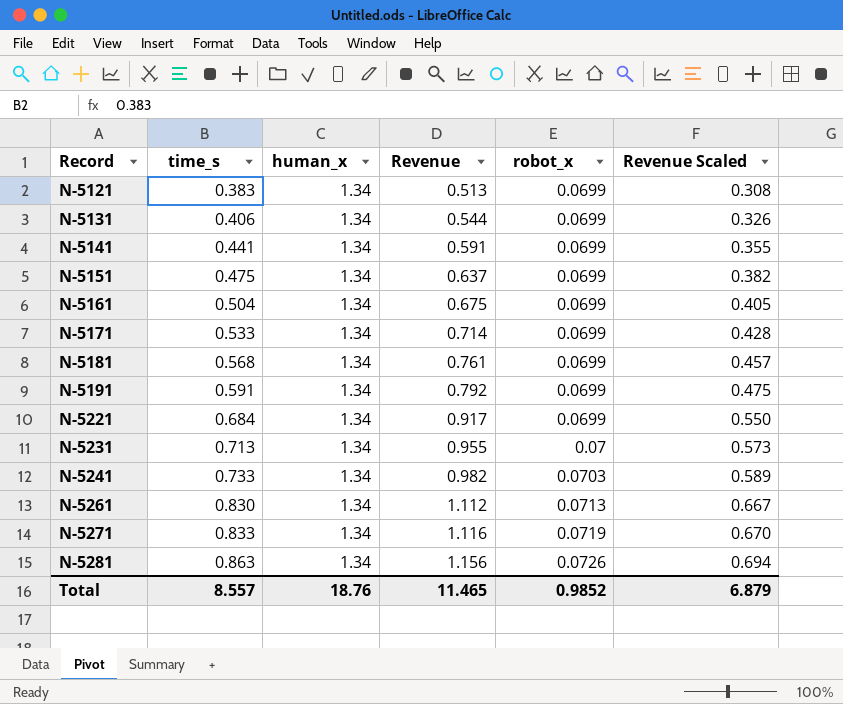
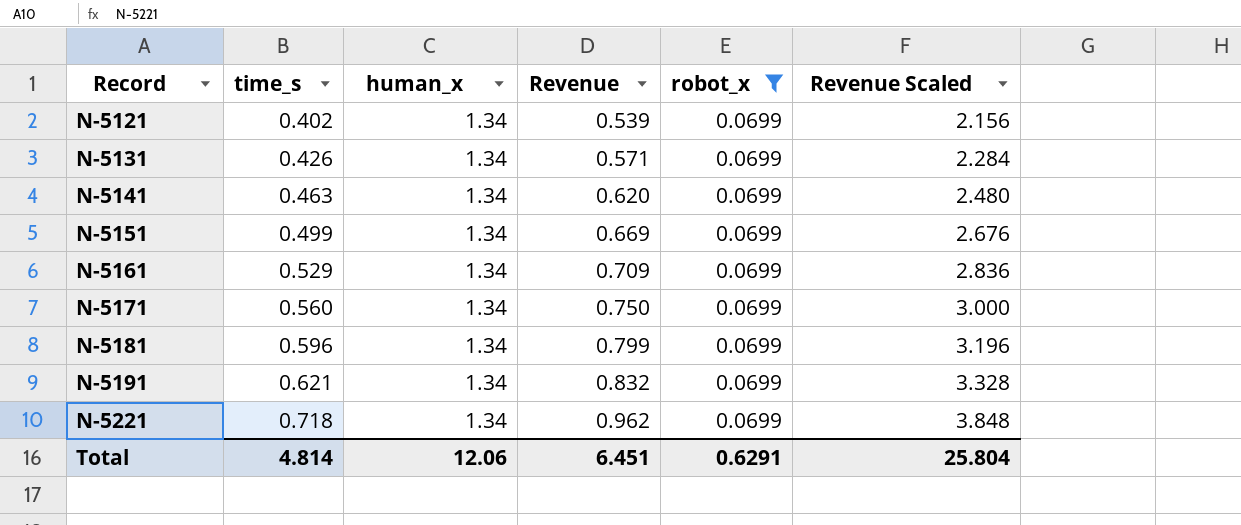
filter: none -> robot_x = 0.0699
column Revenue Scaled | formula: [Revenue] * 0.6 -> [Revenue] * 4
N-5121 | time_s: 0.383 -> 0.402
N-5121 | Revenue: 0.513 -> 0.539
N-5131 | time_s: 0.406 -> 0.426
N-5131 | Revenue: 0.544 -> 0.571
N-5141 | time_s: 0.441 -> 0.463
N-5141 | Revenue: 0.591 -> 0.620
N-5151 | time_s: 0.475 -> 0.499
N-5151 | Revenue: 0.637 -> 0.669
N-5161 | time_s: 0.504 -> 0.529
N-5161 | Revenue: 0.675 -> 0.709
N-5171 | time_s: 0.533 -> 0.560
N-5171 | Revenue: 0.714 -> 0.750
N-5181 | time_s: 0.568 -> 0.596
N-5181 | Revenue: 0.761 -> 0.799
N-5191 | time_s: 0.591 -> 0.621
N-5191 | Revenue: 0.792 -> 0.832
N-5221 | time_s: 0.684 -> 0.718
N-5221 | Revenue: 0.917 -> 0.962
Total | time_s: 8.557 -> 4.814
Total | human_x: 18.76 -> 12.06
Total | Revenue: 11.465 -> 6.451
Total | robot_x: 0.9852 -> 0.6291
Total | Revenue Scaled: 6.879 -> 25.804

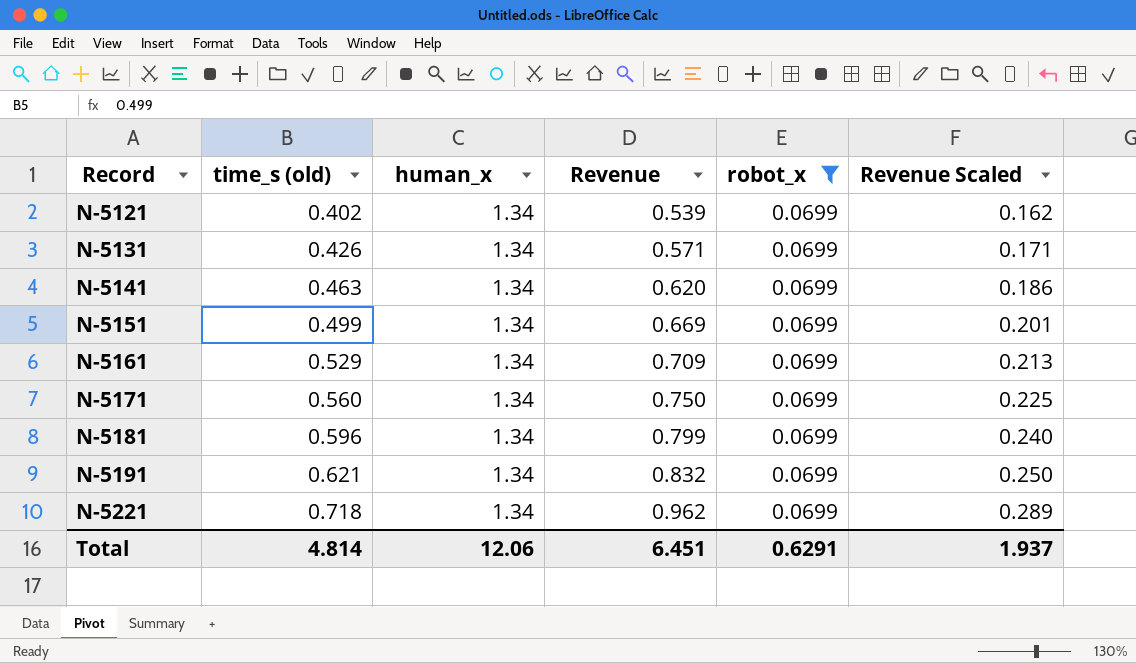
column name: time_s -> time_s (old)
column Revenue Scaled | formula: [Revenue] * 4 -> [Revenue] * 0.3
Total | Revenue Scaled: 25.804 -> 1.937

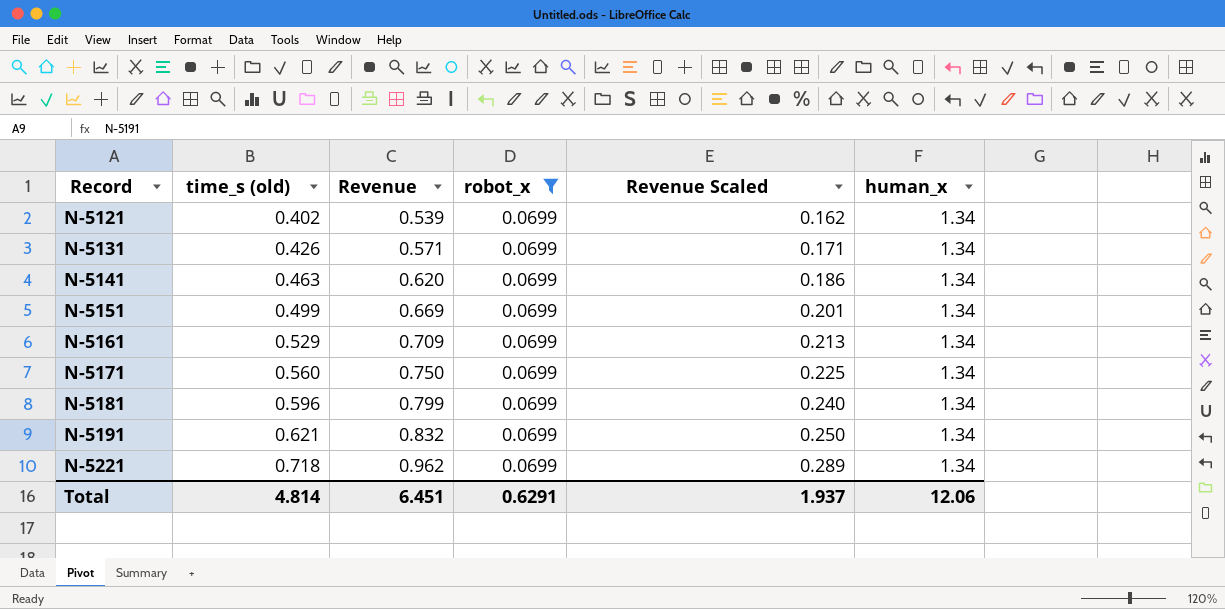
column human_x | position: 3 -> 6

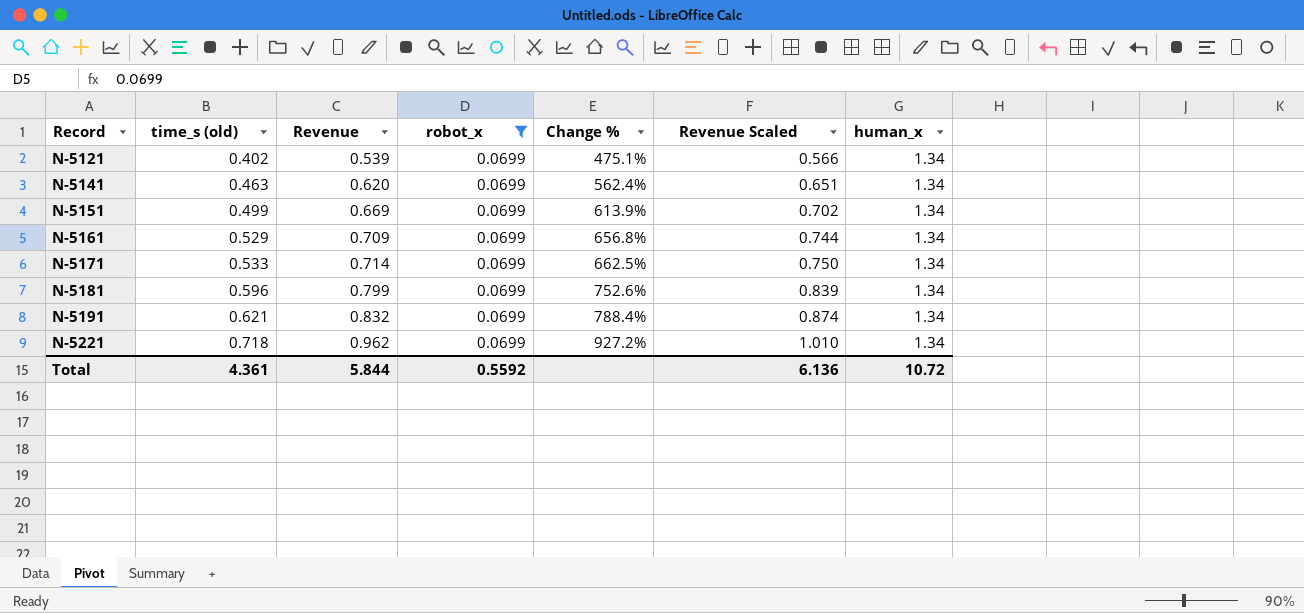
column Change % | formula: none -> ([time_s (old)] - [robot_x]) / [robot_x]
column Revenue Scaled | formula: [Revenue] * 0.3 -> [Revenue] * 1.05
row N-5131: 0.426 | 0.571 | 0.0699 | 0.171 | 1.34 -> none
N-5171 | time_s (old): 0.560 -> 0.533
N-5171 | Revenue: 0.750 -> 0.714
Total | time_s (old): 4.814 -> 4.361
Total | Revenue: 6.451 -> 5.844
Total | robot_x: 0.6291 -> 0.5592
Total | Revenue Scaled: 1.937 -> 6.136
Total | human_x: 12.06 -> 10.72

